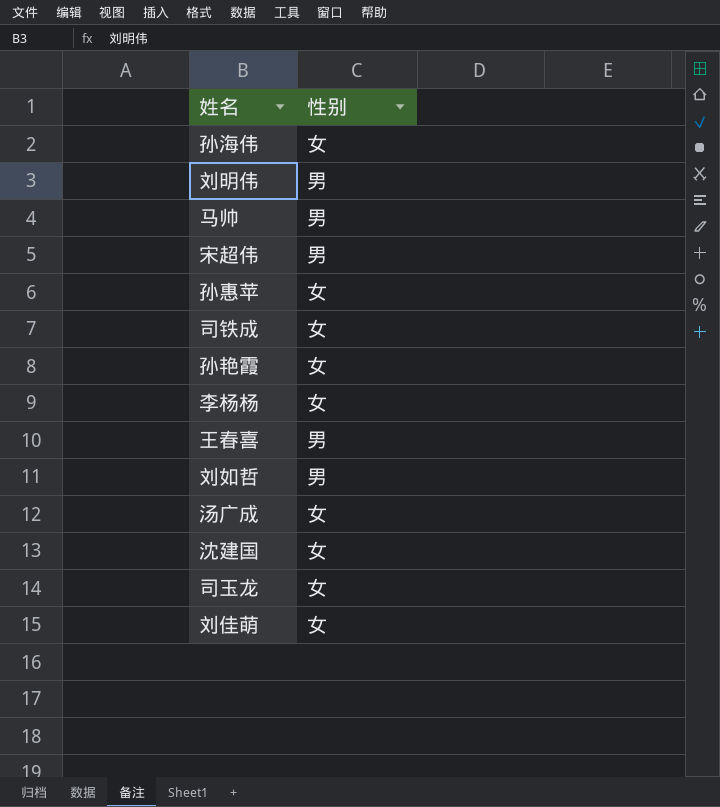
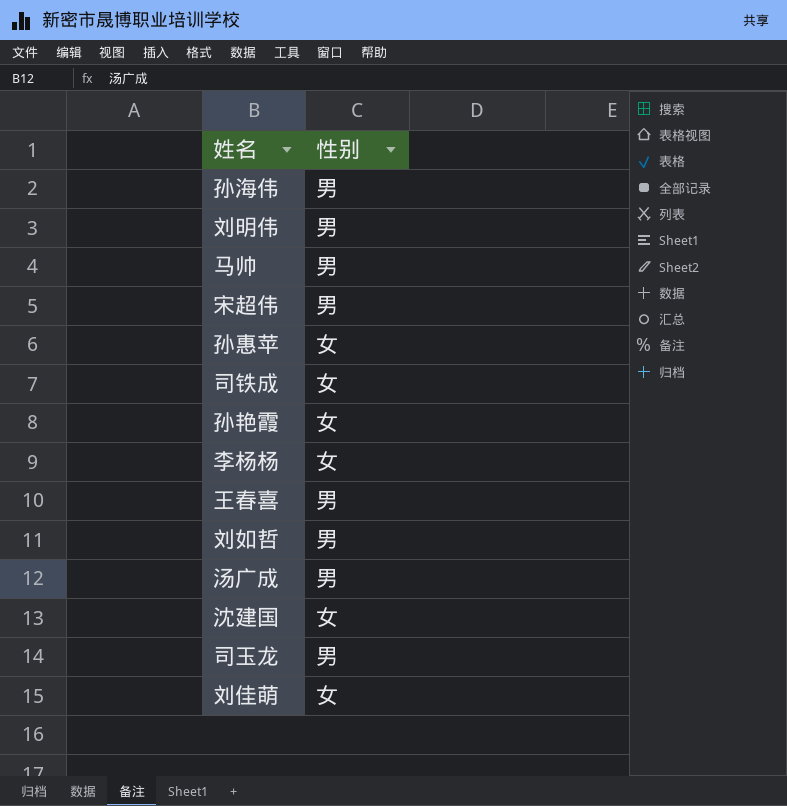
孙海伟 | 性别: 女 -> 男
汤广成 | 性别: 女 -> 男
司玉龙 | 性别: 女 -> 男

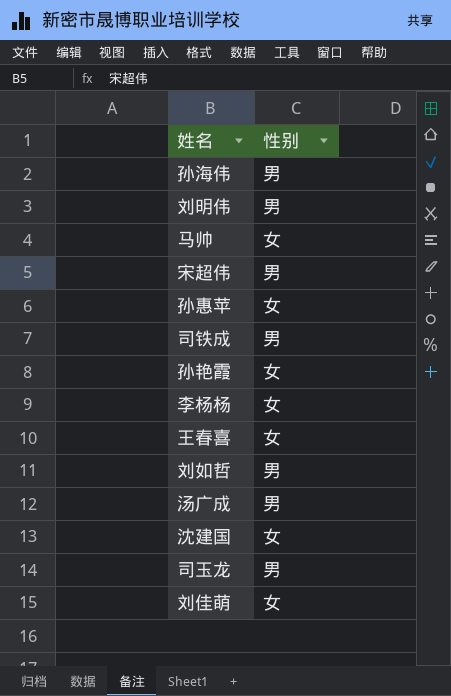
马帅 | 性别: 男 -> 女
司铁成 | 性别: 女 -> 男
王春喜 | 性别: 男 -> 女

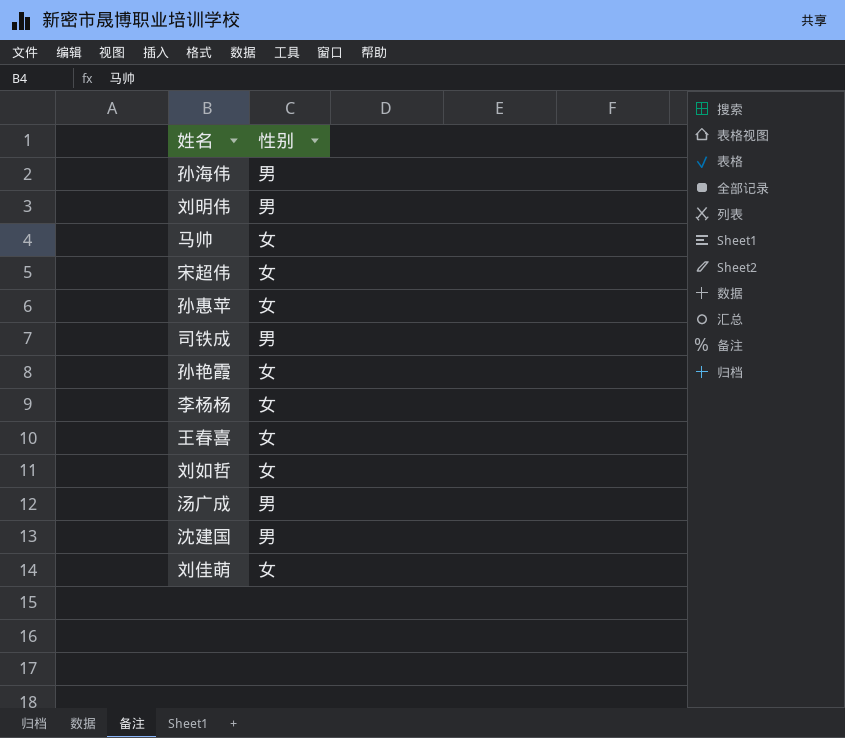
row 司玉龙: 男 -> none
宋超伟 | 性别: 男 -> 女
刘如哲 | 性别: 男 -> 女
沈建国 | 性别: 女 -> 男

